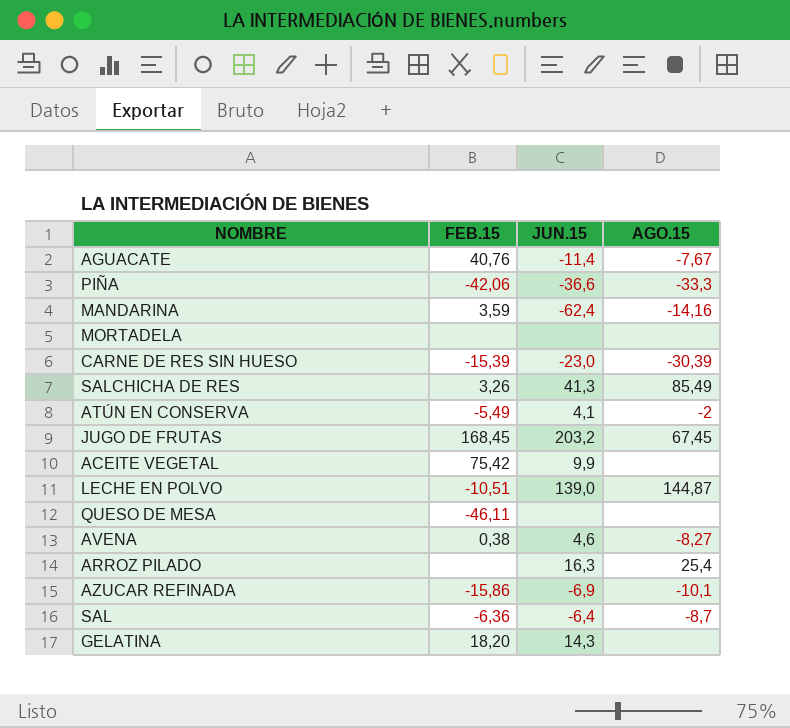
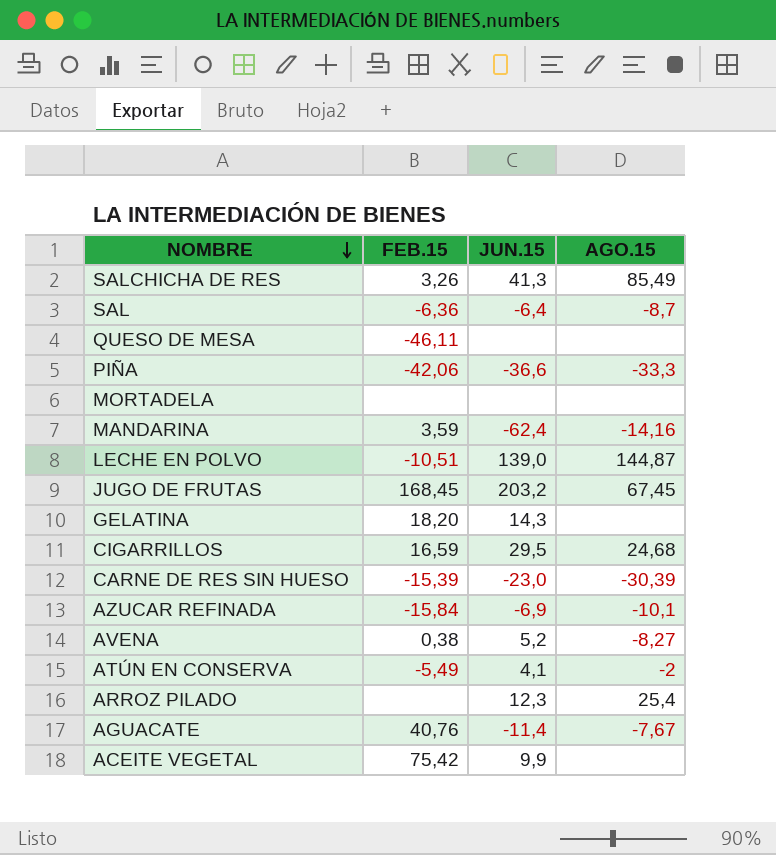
row order: none -> NOMBRE descending
row CIGARRILLOS: none -> 16,59 | 29,5 | 24,68
AZUCAR REFINADA | FEB.15: -15,86 -> -15,84
AVENA | JUN.15: 4,6 -> 5,2
ARROZ PILADO | JUN.15: 16,3 -> 12,3

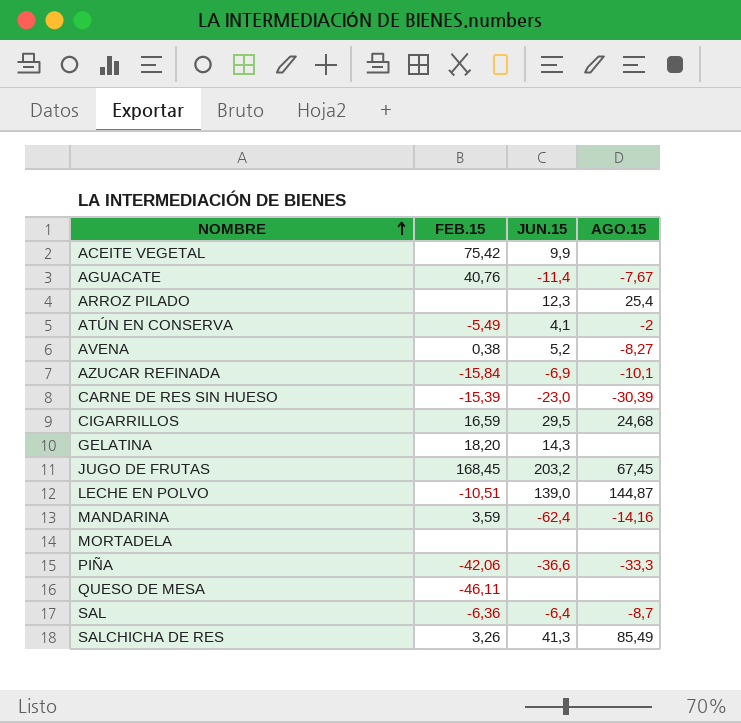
row order: NOMBRE descending -> NOMBRE ascending

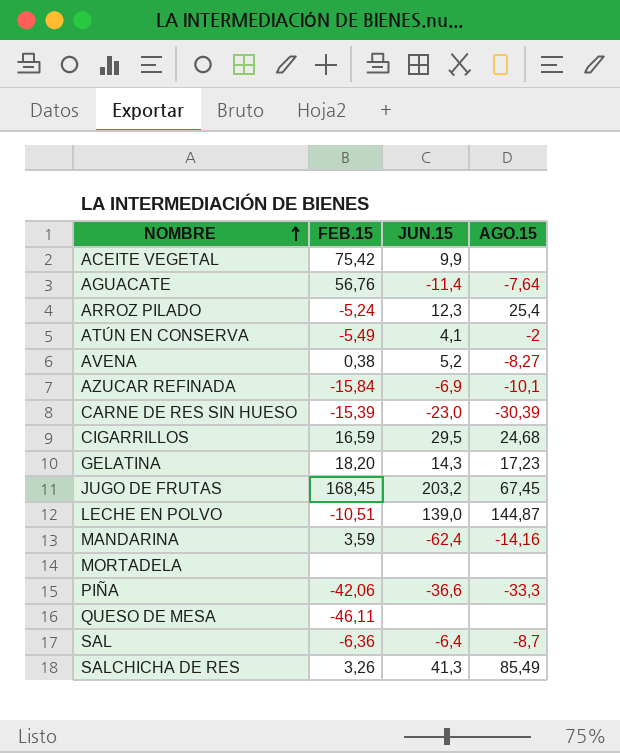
AGUACATE | FEB.15: 40,76 -> 56,76
AGUACATE | AGO.15: -7,67 -> -7,64
ARROZ PILADO | FEB.15: none -> -5,24
GELATINA | AGO.15: none -> 17,23

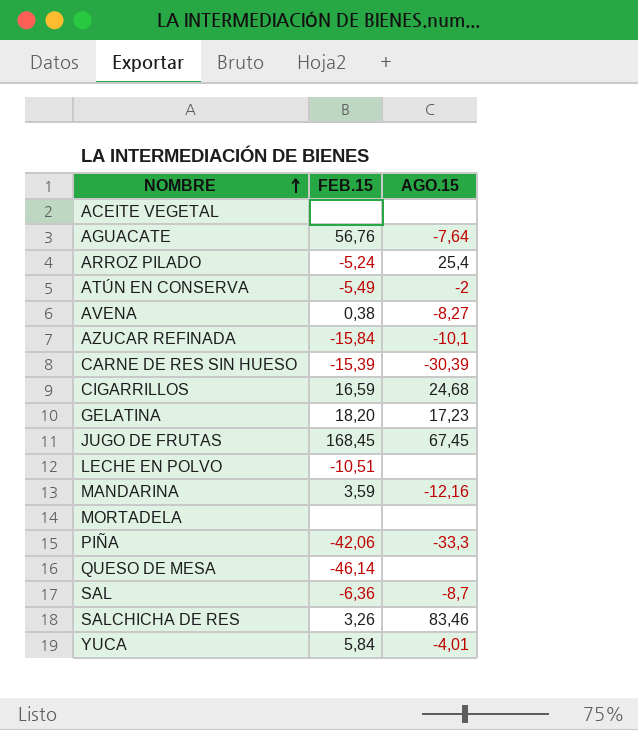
column JUN.15 | position: 3 -> none
ACEITE VEGETAL | FEB.15: 75,42 -> none
LECHE EN POLVO | AGO.15: 144,87 -> none
MANDARINA | AGO.15: -14,16 -> -12,16
QUESO DE MESA | FEB.15: -46,11 -> -46,14
SALCHICHA DE RES | AGO.15: 85,49 -> 83,46
row YUCA: none -> 5,84 | -4,01

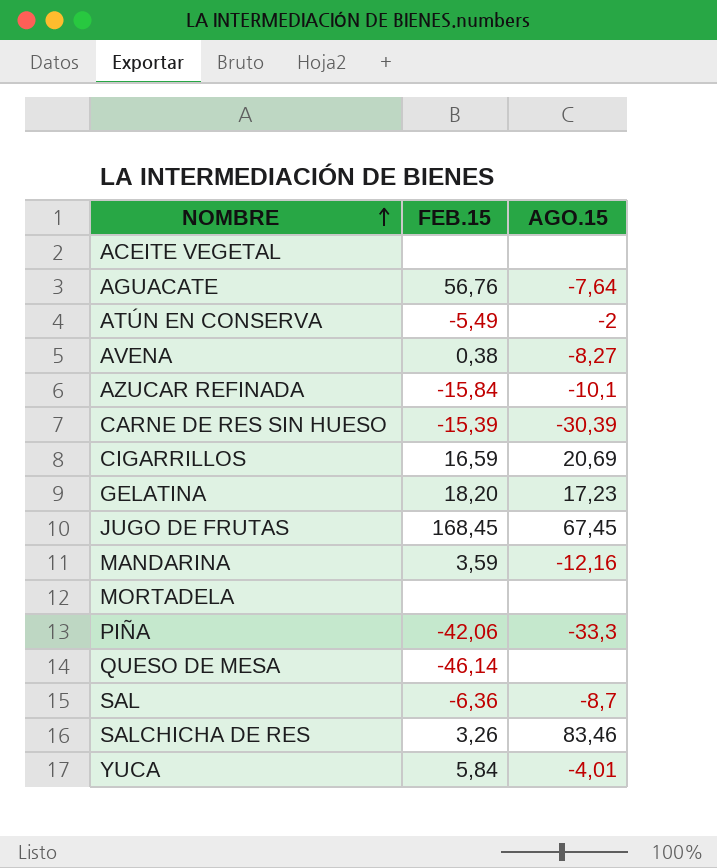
row ARROZ PILADO: -5,24 | 25,4 -> none
row LECHE EN POLVO: -10,51 | none -> none
CIGARRILLOS | AGO.15: 24,68 -> 20,69

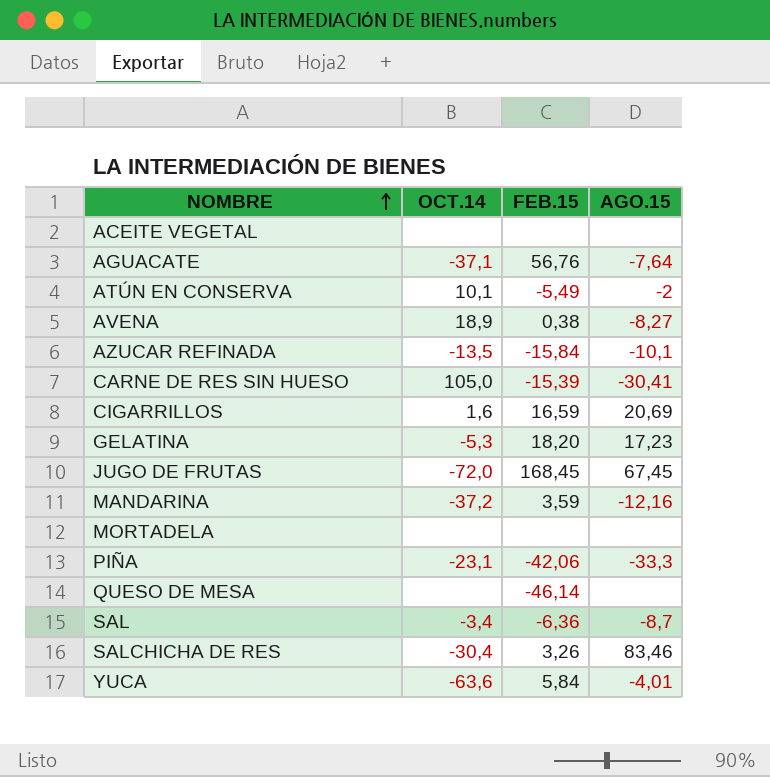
column OCT.14 | position: none -> 2
CARNE DE RES SIN HUESO | AGO.15: -30,39 -> -30,41

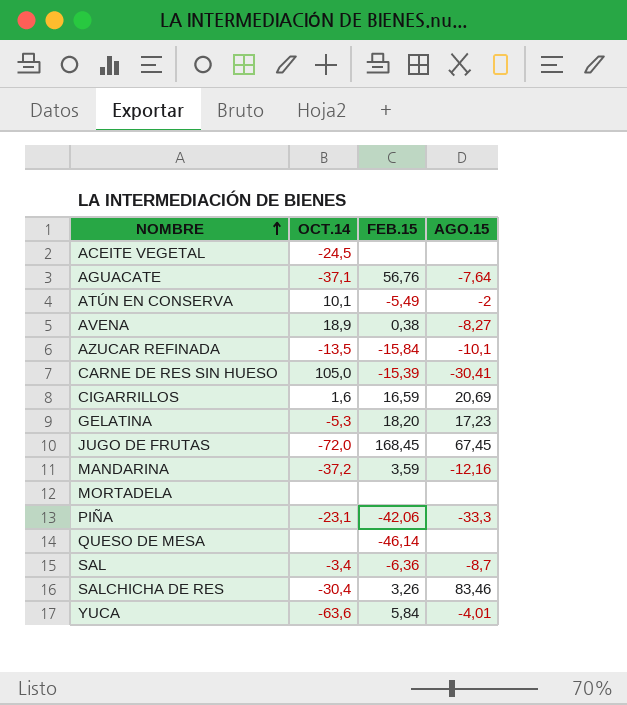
ACEITE VEGETAL | OCT.14: none -> -24,5

